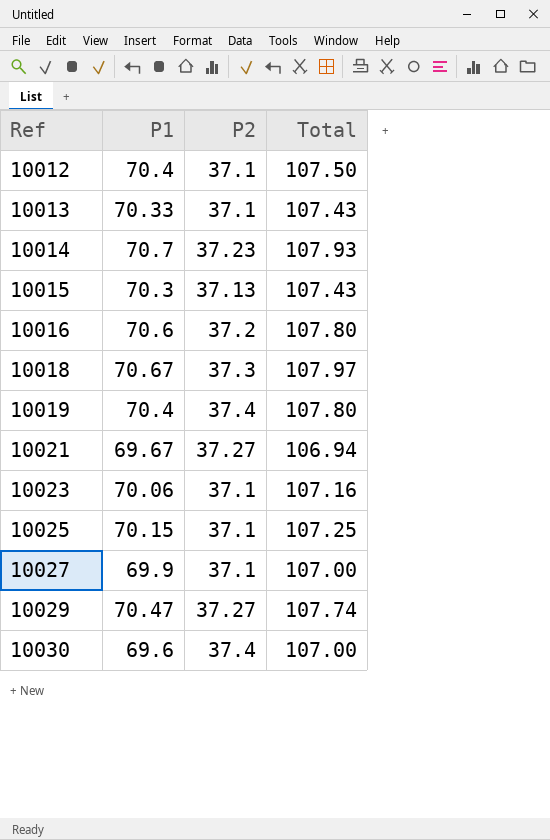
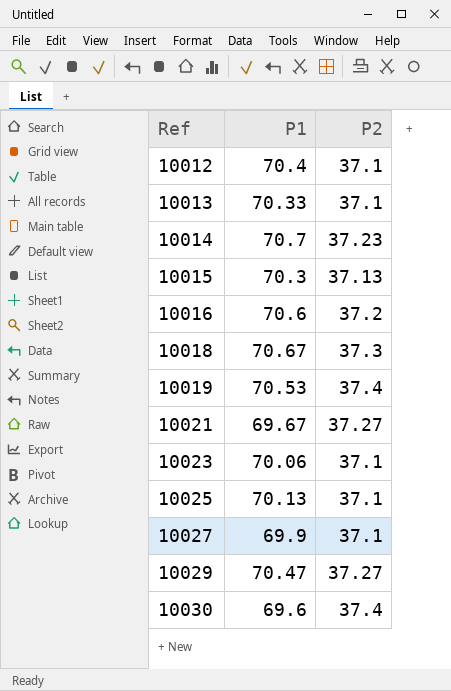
column Total | formula: [P1] + [P2] -> none
10019 | P1: 70.4 -> 70.53
10025 | P1: 70.15 -> 70.13

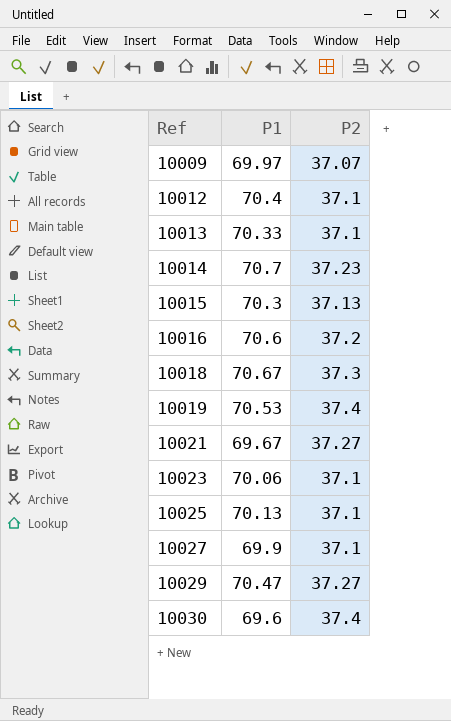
row 10009: none -> 69.97 | 37.07

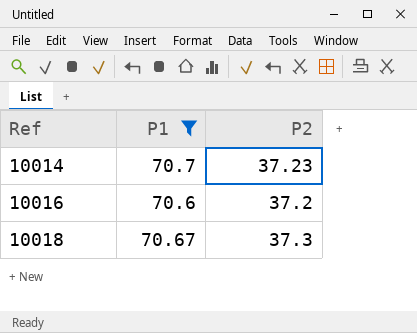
filter: none -> P1 >= 70.6

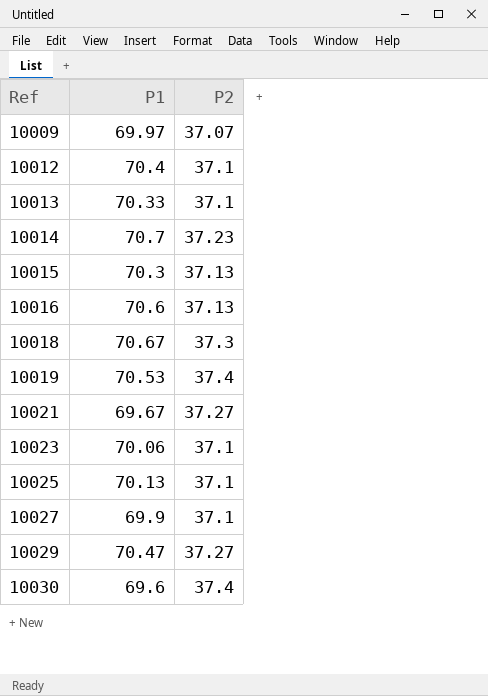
filter: P1 >= 70.6 -> none
10016 | P2: 37.2 -> 37.13

